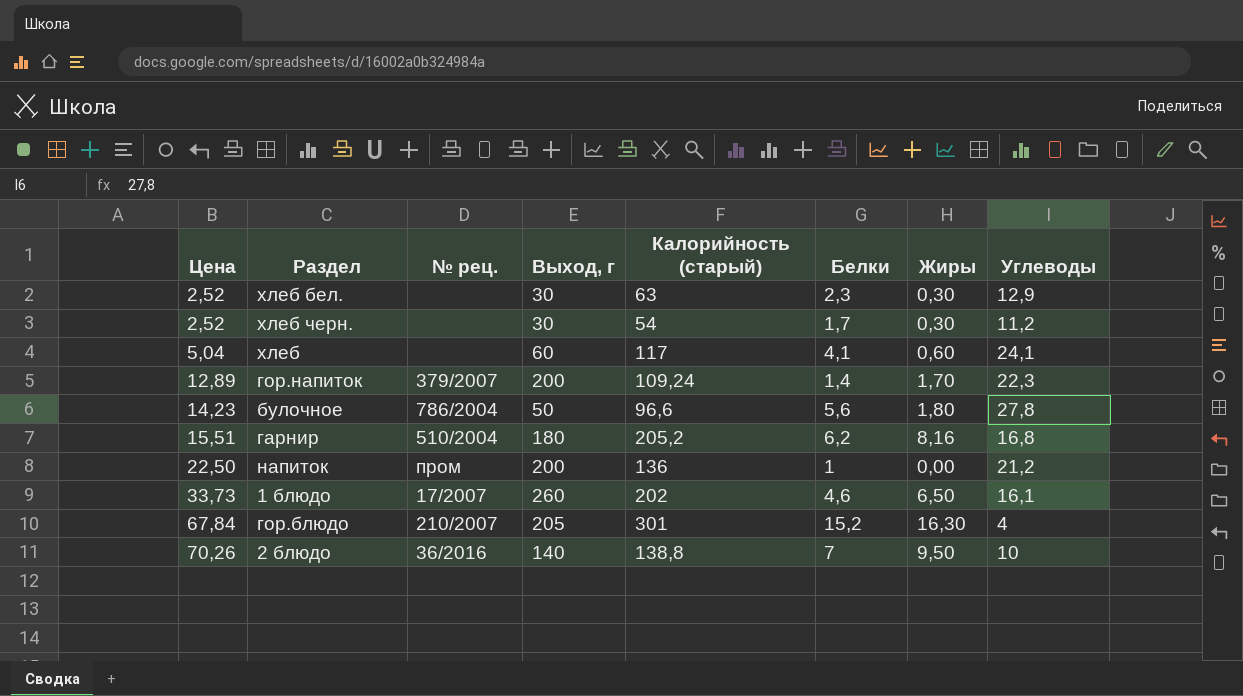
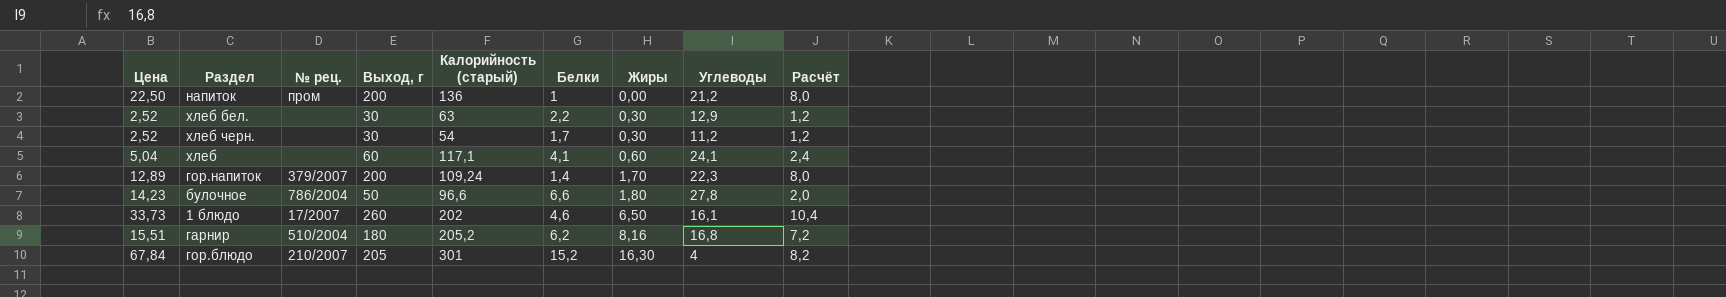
row order: Цена ascending -> Жиры ascending
column Расчёт | formula: none -> [Выход, г] * 0,04
row 2 блюдо: 70,26 | 36/2016 | 140 | 138,8 | 7 | 9,50 | 10 -> none
хлеб бел. | Белки: 2,3 -> 2,2
хлеб | Калорийность (старый): 117 -> 117,1
булочное | Белки: 5,6 -> 6,6

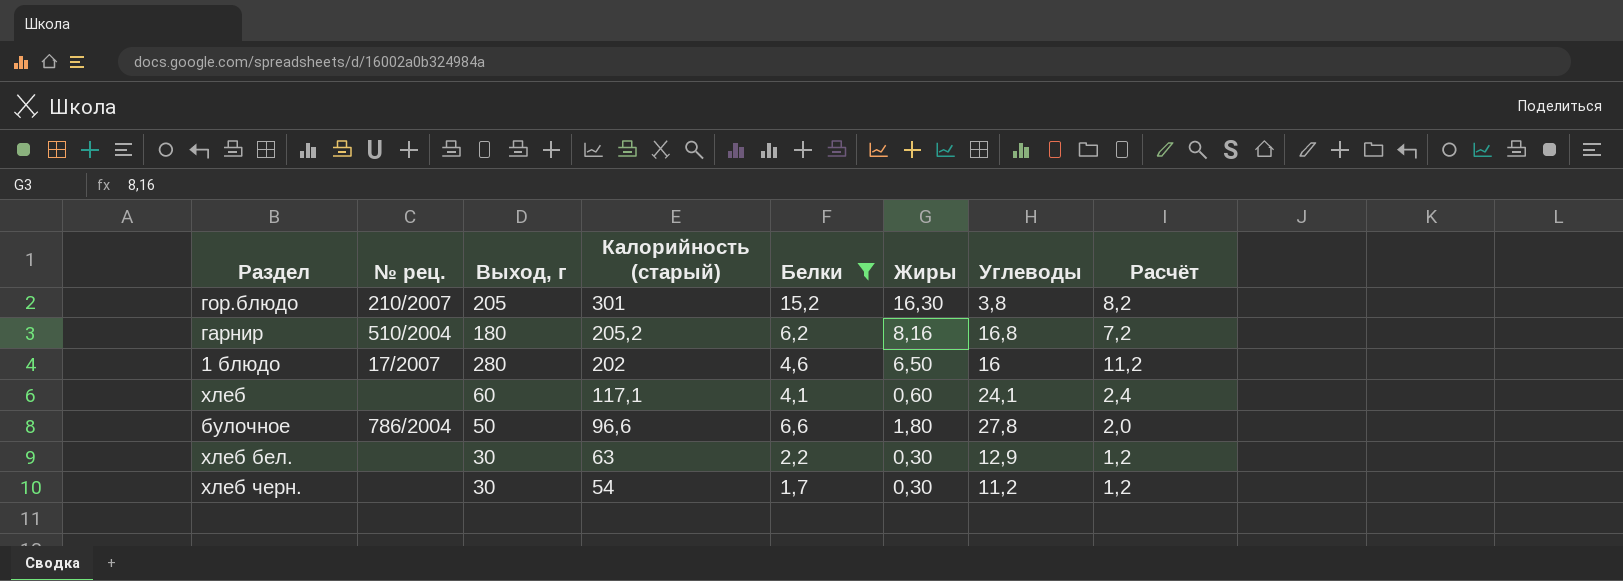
filter: none -> Белки >= 1,7
row order: Жиры ascending -> Калорийность (старый) descending
column Цена | position: 1 -> none
гор.блюдо | Углеводы: 4 -> 3,8
1 блюдо | Выход, г: 260 -> 280
1 блюдо | Углеводы: 16,1 -> 16
1 блюдо | Расчёт: 10,4 -> 11,2

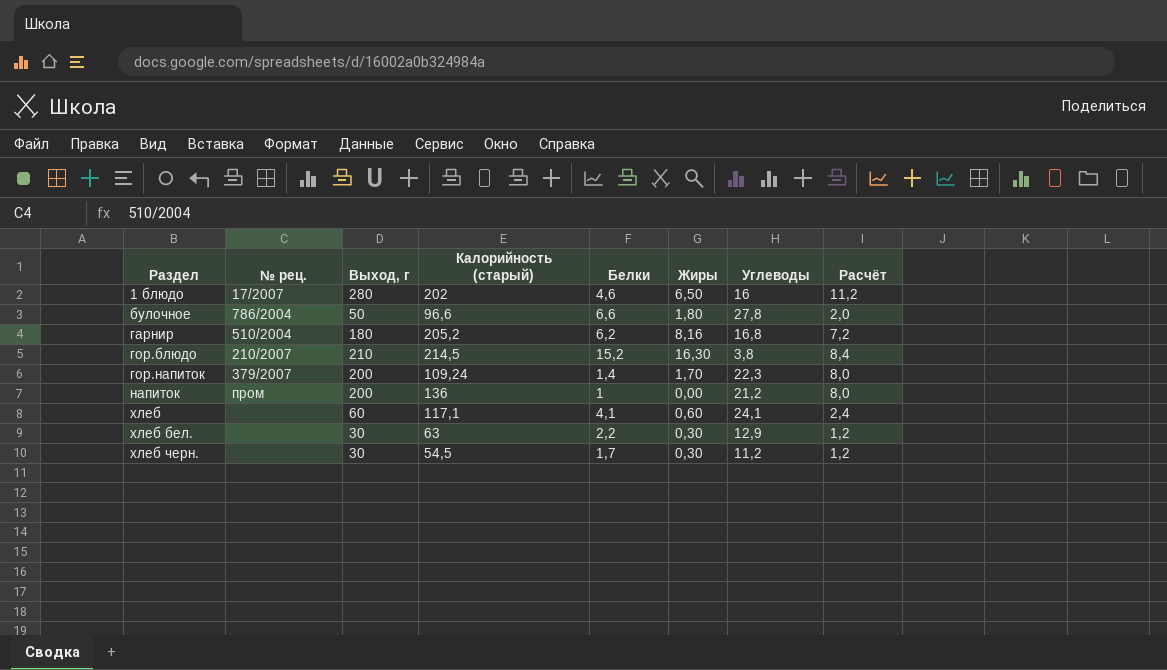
filter: Белки >= 1,7 -> none
row order: Калорийность (старый) descending -> Раздел ascending
гор.блюдо | Выход, г: 205 -> 210
гор.блюдо | Калорийность (старый): 301 -> 214,5
гор.блюдо | Расчёт: 8,2 -> 8,4
хлеб черн. | Калорийность (старый): 54 -> 54,5

